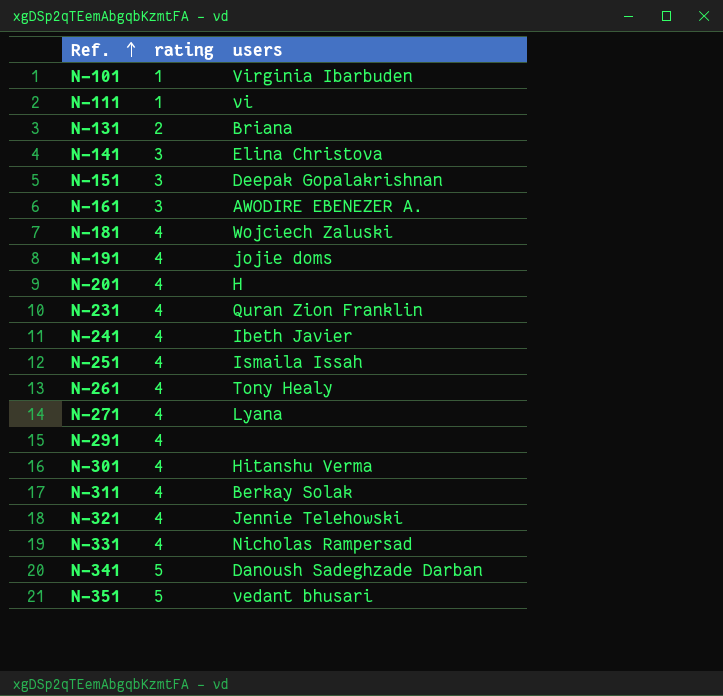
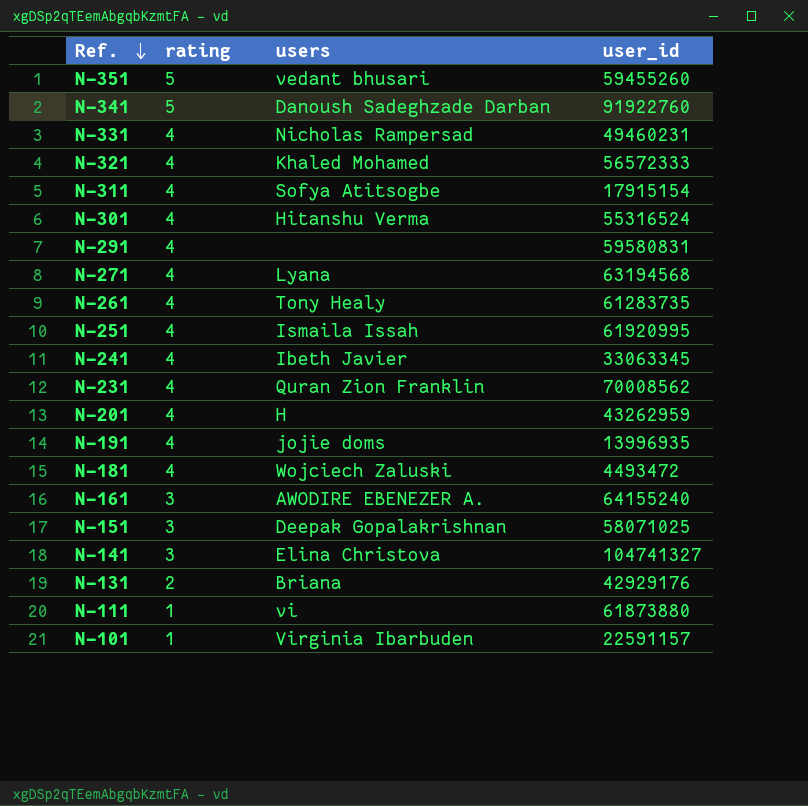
row order: Ref. ascending -> Ref. descending
column user_id | position: none -> 4
N-321 | users: Jennie Telehowski -> Khaled Mohamed
N-311 | users: Berkay Solak -> Sofya Atitsogbe

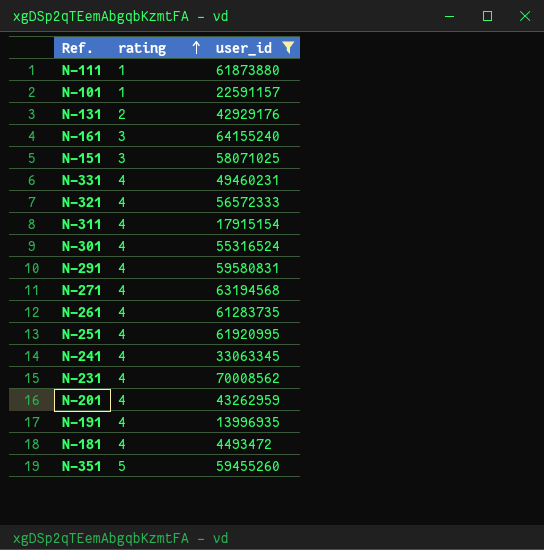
filter: none -> user_id <= 70008562
row order: Ref. descending -> rating ascending
column users | position: 3 -> none

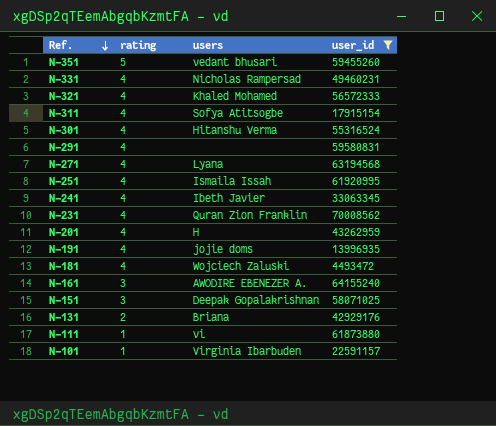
row order: rating ascending -> Ref. descending
column users | position: none -> 3
row N-261: 4 | 61283735 -> none

